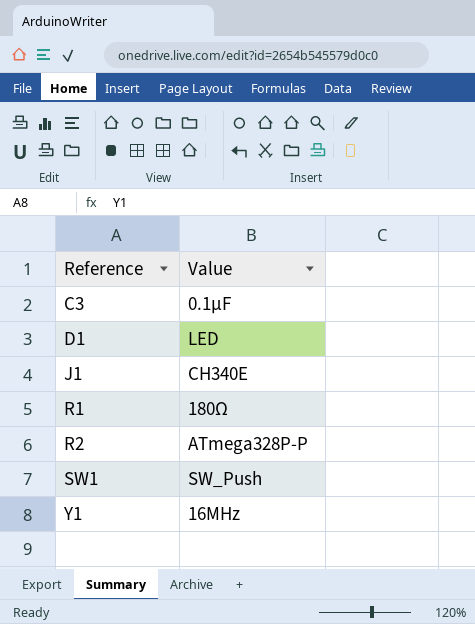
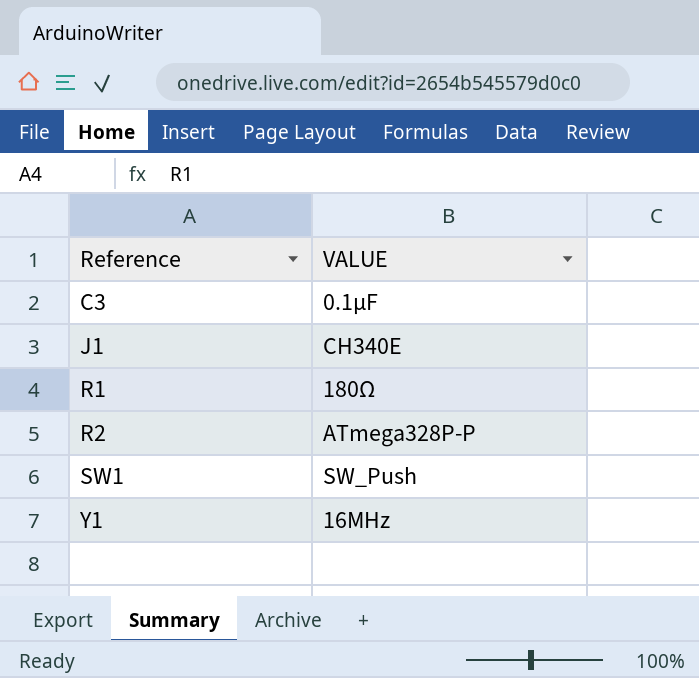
column name: Value -> VALUE
row D1: LED -> none

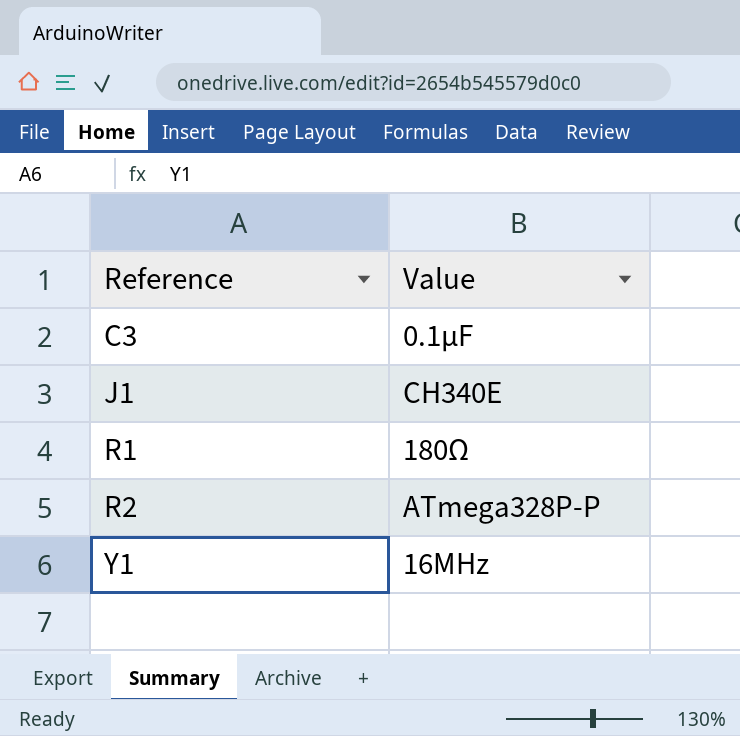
column name: VALUE -> Value
row SW1: SW_Push -> none

